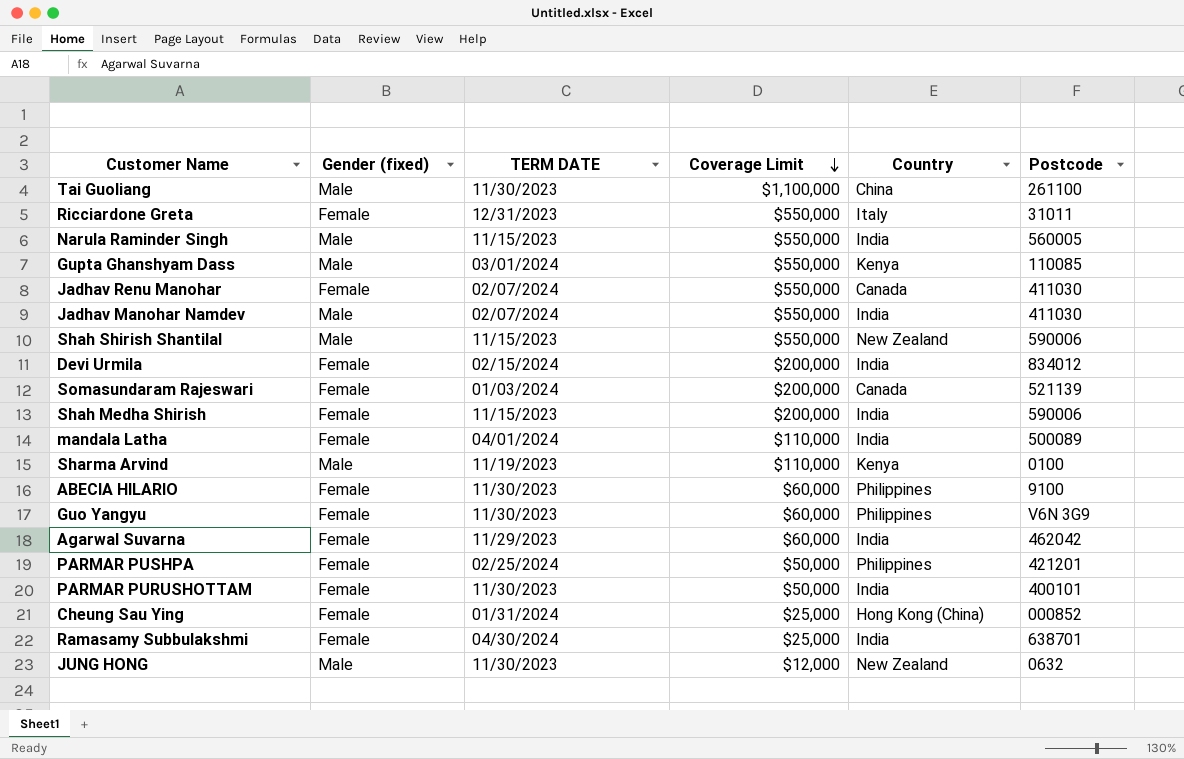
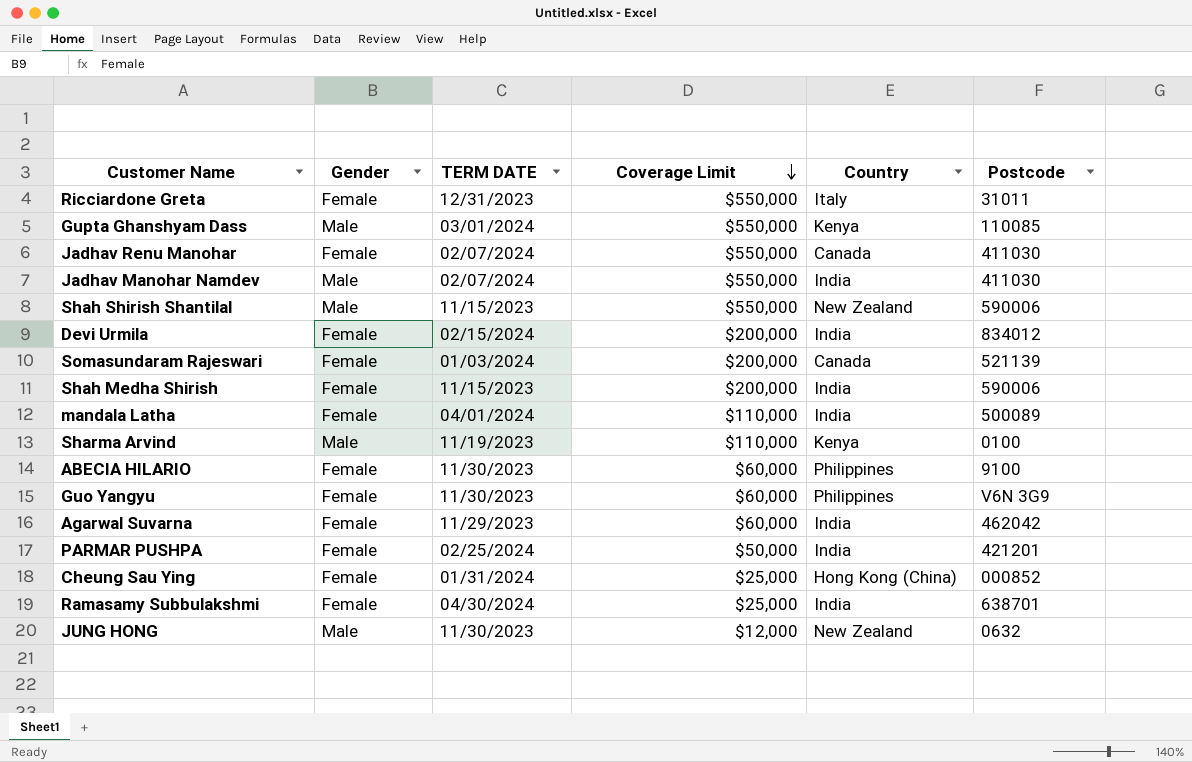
column name: Gender (fixed) -> Gender
row Tai Guoliang: Male | 11/30/2023 | $1,100,000 | China | 261100 -> none
row Narula Raminder Singh: Male | 11/15/2023 | $550,000 | India | 560005 -> none
row PARMAR PURUSHOTTAM: Female | 11/30/2023 | $50,000 | India | 400101 -> none
PARMAR PUSHPA | Country: Philippines -> India

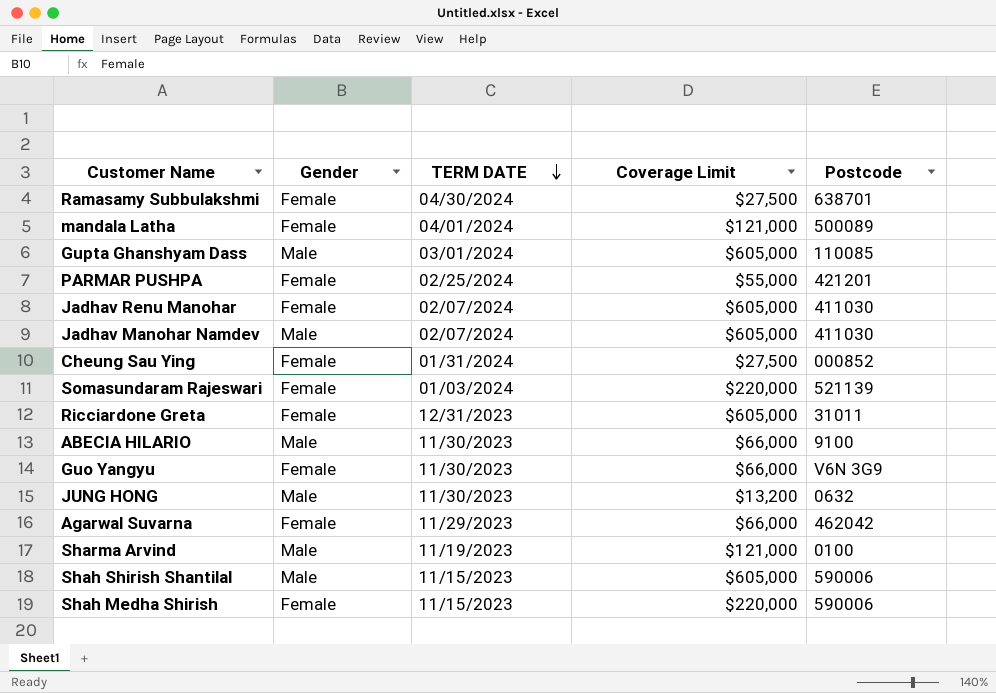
row order: Coverage Limit descending -> TERM DATE descending
column Country | position: 5 -> none
row Devi Urmila: Female | 02/15/2024 | $200,000 | India | 834012 -> none
Ramasamy Subbulakshmi | Coverage Limit: $25,000 -> $27,500
mandala Latha | Coverage Limit: $110,000 -> $121,000
Gupta Ghanshyam Dass | Coverage Limit: $550,000 -> $605,000
PARMAR PUSHPA | Coverage Limit: $50,000 -> $55,000
Jadhav Renu Manohar | Coverage Limit: $550,000 -> $605,000
Jadhav Manohar Namdev | Coverage Limit: $550,000 -> $605,000
Cheung Sau Ying | Coverage Limit: $25,000 -> $27,500
Somasundaram Rajeswari | Coverage Limit: $200,000 -> $220,000
Ricciardone Greta | Coverage Limit: $550,000 -> $605,000
ABECIA HILARIO | Gender: Female -> Male
ABECIA HILARIO | Coverage Limit: $60,000 -> $66,000
Guo Yangyu | Coverage Limit: $60,000 -> $66,000
JUNG HONG | Coverage Limit: $12,000 -> $13,200
Agarwal Suvarna | Coverage Limit: $60,000 -> $66,000
Sharma Arvind | Coverage Limit: $110,000 -> $121,000
Shah Shirish Shantilal | Coverage Limit: $550,000 -> $605,000
Shah Medha Shirish | Coverage Limit: $200,000 -> $220,000

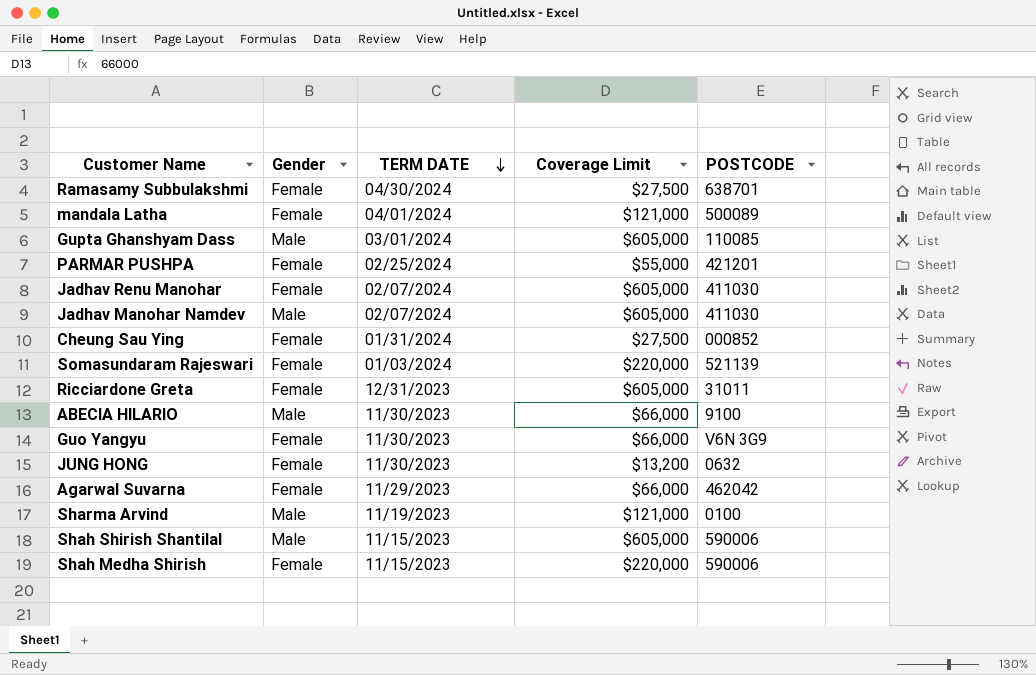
column name: Postcode -> POSTCODE
JUNG HONG | Gender: Male -> Female

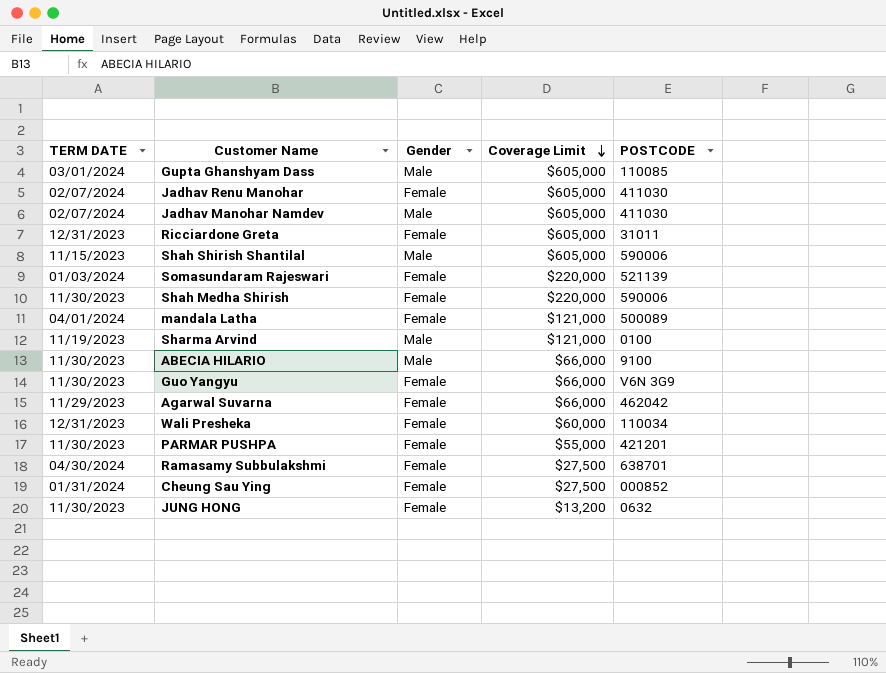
row order: TERM DATE descending -> Coverage Limit descending
column TERM DATE | position: 3 -> 1
Shah Medha Shirish | TERM DATE: 11/15/2023 -> 11/30/2023
row Wali Presheka: none -> 12/31/2023 | Female | $60,000 | 110034
PARMAR PUSHPA | TERM DATE: 02/25/2024 -> 11/30/2023

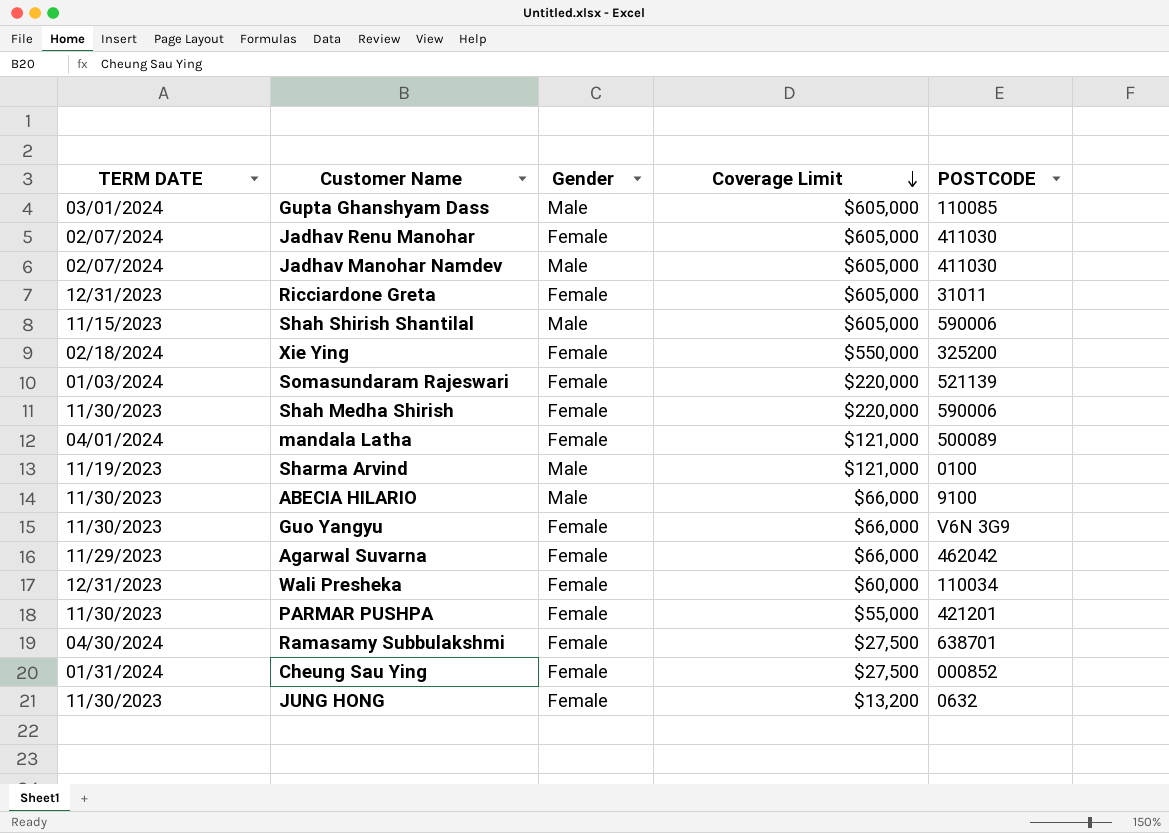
row Xie Ying: none -> 02/18/2024 | Female | $550,000 | 325200

